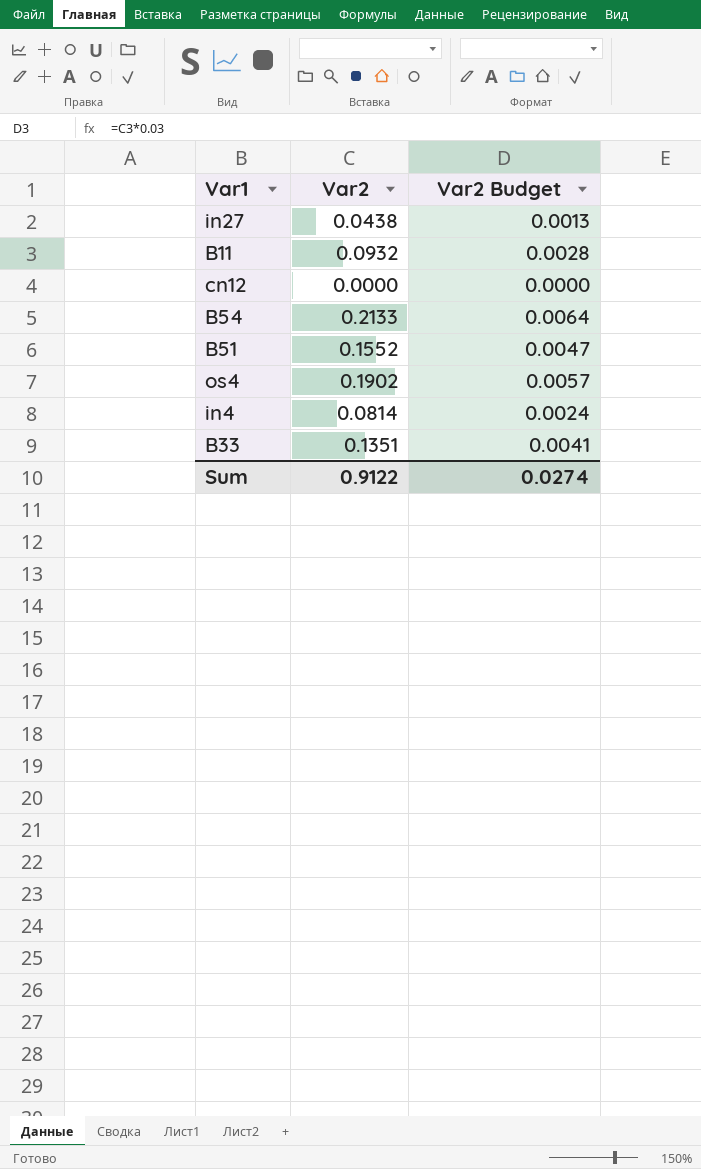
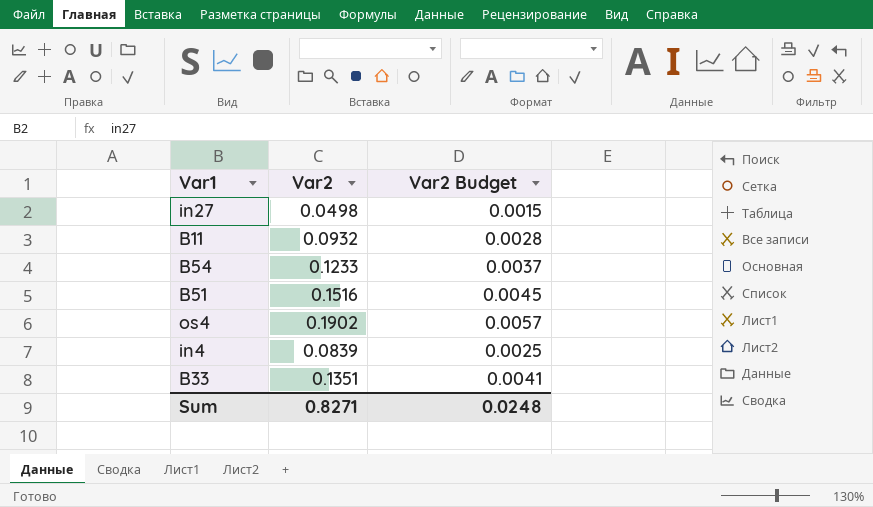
row cn12: 0.0000 | 0.0000 -> none
in27 | Var2: 0.0438 -> 0.0498
in27 | Var2 Budget: 0.0013 -> 0.0015
B54 | Var2: 0.2133 -> 0.1233
B54 | Var2 Budget: 0.0064 -> 0.0037
B51 | Var2: 0.1552 -> 0.1516
B51 | Var2 Budget: 0.0047 -> 0.0045
in4 | Var2: 0.0814 -> 0.0839
in4 | Var2 Budget: 0.0024 -> 0.0025
Sum | Var2: 0.9122 -> 0.8271
Sum | Var2 Budget: 0.0274 -> 0.0248

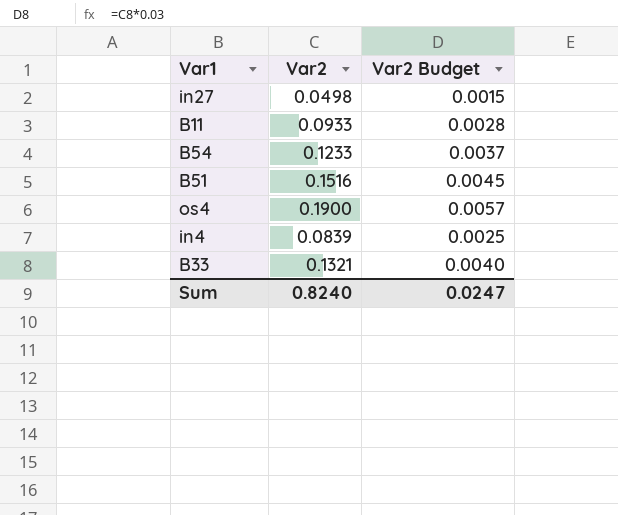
B11 | Var2: 0.0932 -> 0.0933
os4 | Var2: 0.1902 -> 0.1900
B33 | Var2: 0.1351 -> 0.1321
B33 | Var2 Budget: 0.0041 -> 0.0040
Sum | Var2: 0.8271 -> 0.8240
Sum | Var2 Budget: 0.0248 -> 0.0247

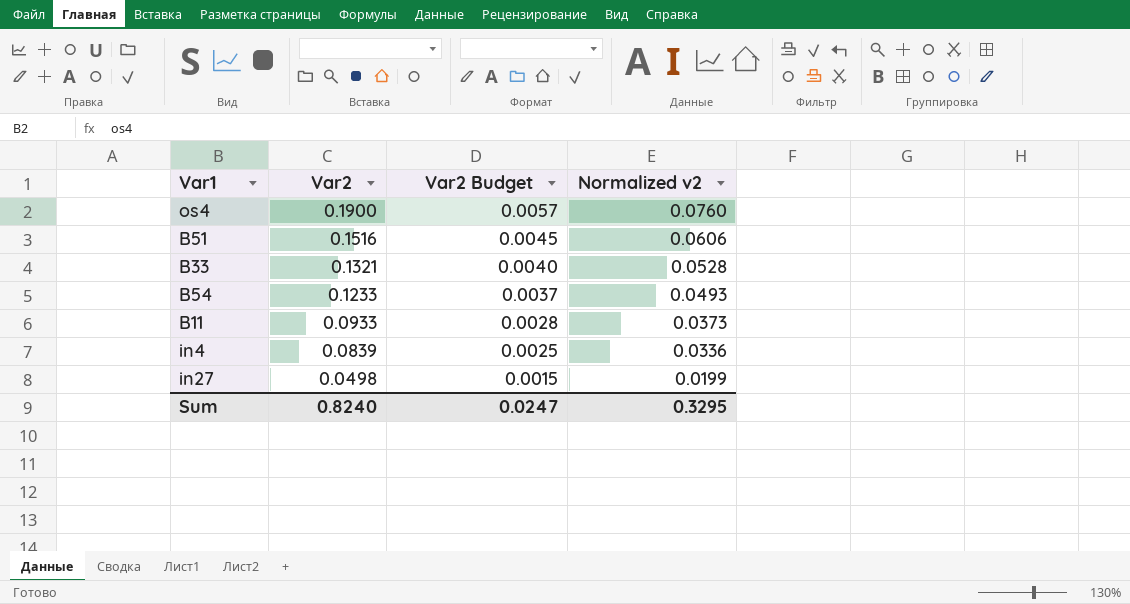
row order: none -> Var2 descending
column Normalized v2 | formula: none -> [Var2] * 0.4

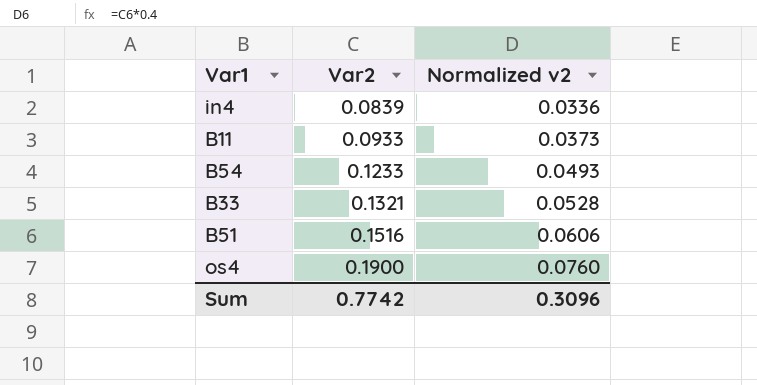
row order: Var2 descending -> Var2 ascending
column Var2 Budget | formula: [Var2] * 0.03 -> none
row in27: 0.0498 | 0.0015 | 0.0199 -> none
Sum | Var2: 0.8240 -> 0.7742
Sum | Normalized v2: 0.3295 -> 0.3096

